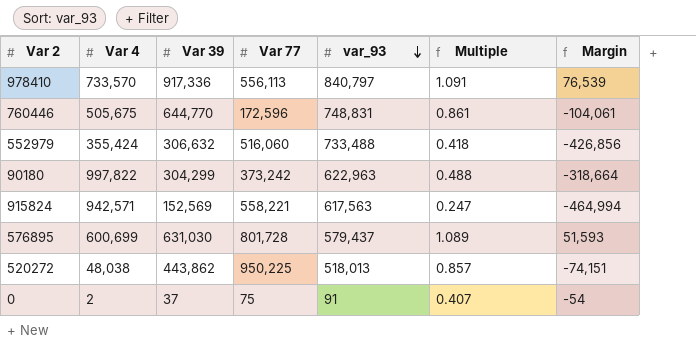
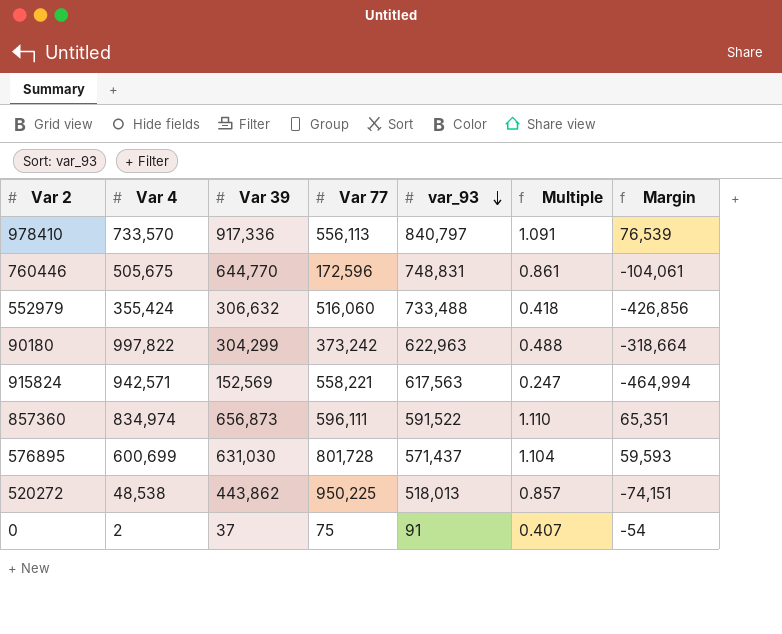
row 857360: none -> 834,974 | 656,873 | 596,111 | 591,522 | 1.110 | 65,351
576895 | var_93: 579,437 -> 571,437
576895 | Multiple: 1.089 -> 1.104
576895 | Margin: 51,593 -> 59,593
520272 | Var 4: 48,038 -> 48,538

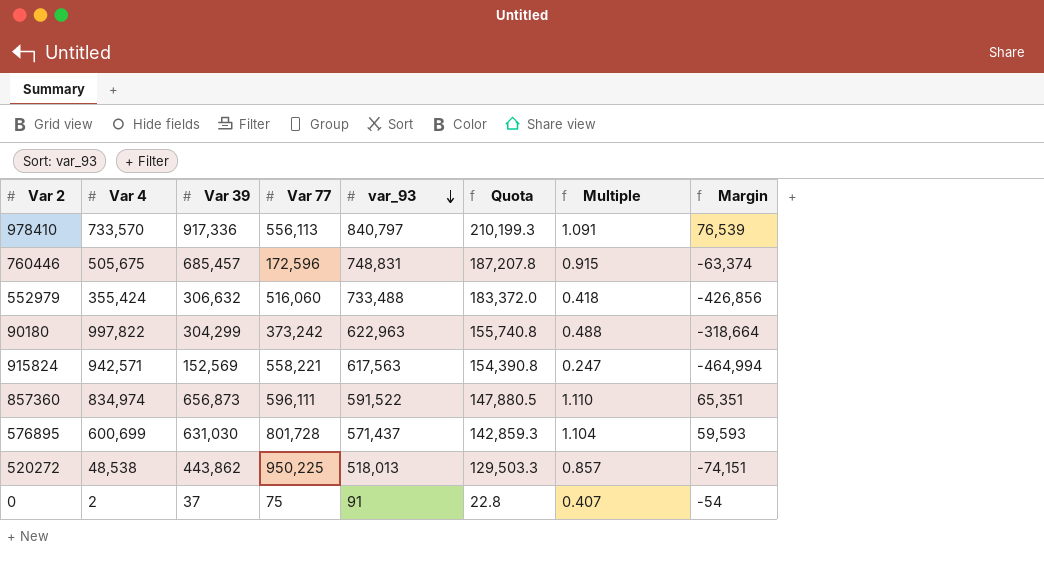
column Quota | formula: none -> [var_93] * 0.25
760446 | Var 39: 644,770 -> 685,457
760446 | Multiple: 0.861 -> 0.915
760446 | Margin: -104,061 -> -63,374

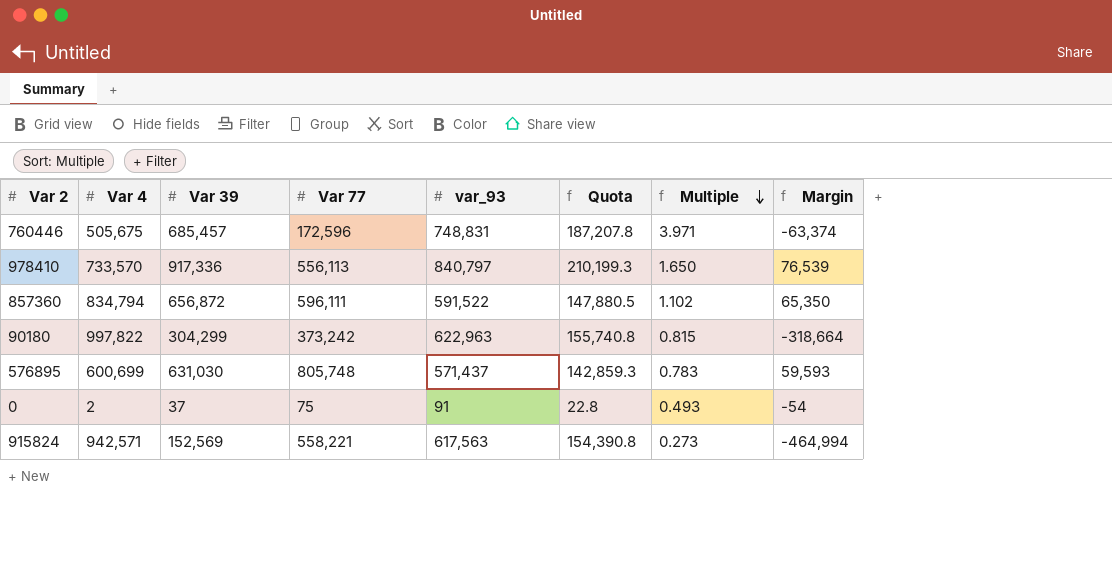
row order: var_93 descending -> Multiple descending
column Multiple | formula: [Var 39] / [var_93] -> [Var 39] / [Var 77]
row 552979: 355,424 | 306,632 | 516,060 | 733,488 | 183,372.0 | 0.418 | -426,856 -> none
row 520272: 48,538 | 443,862 | 950,225 | 518,013 | 129,503.3 | 0.857 | -74,151 -> none
857360 | Var 4: 834,974 -> 834,794
857360 | Var 39: 656,873 -> 656,872
857360 | Margin: 65,351 -> 65,350
576895 | Var 77: 801,728 -> 805,748

